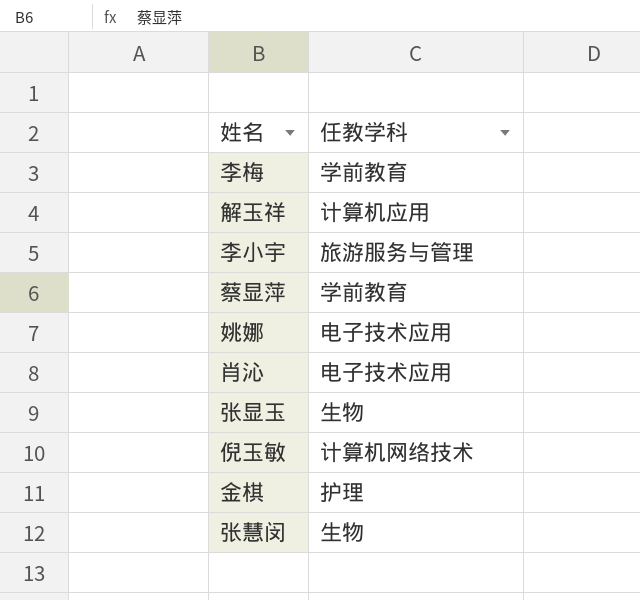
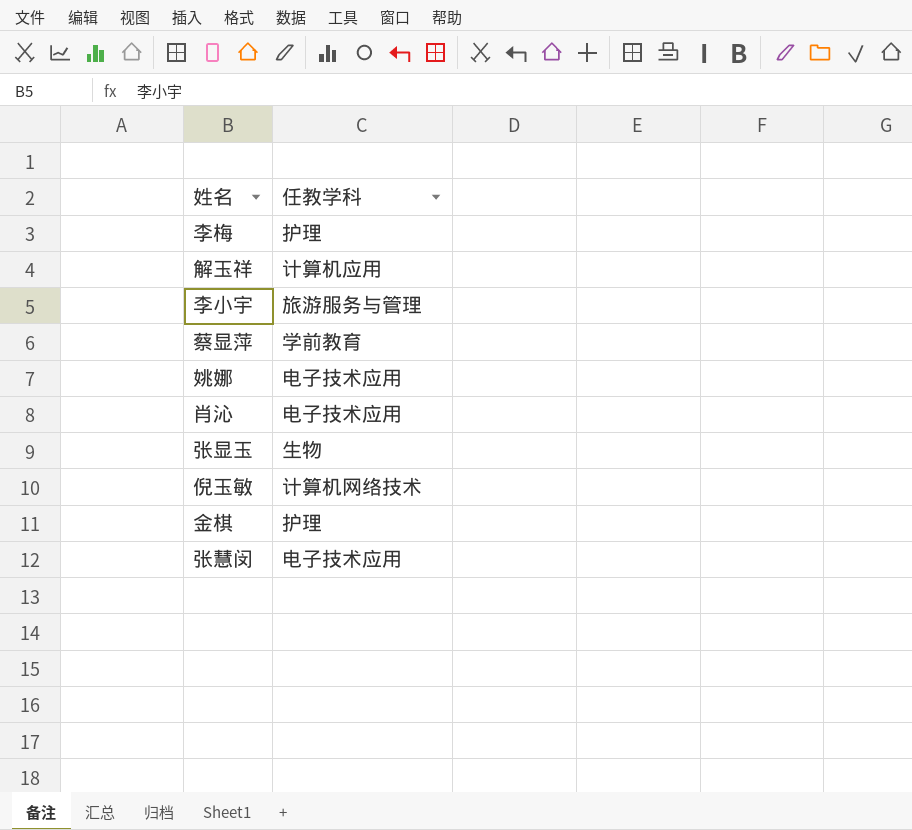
李梅 | 任教学科: 学前教育 -> 护理
张慧闵 | 任教学科: 生物 -> 电子技术应用

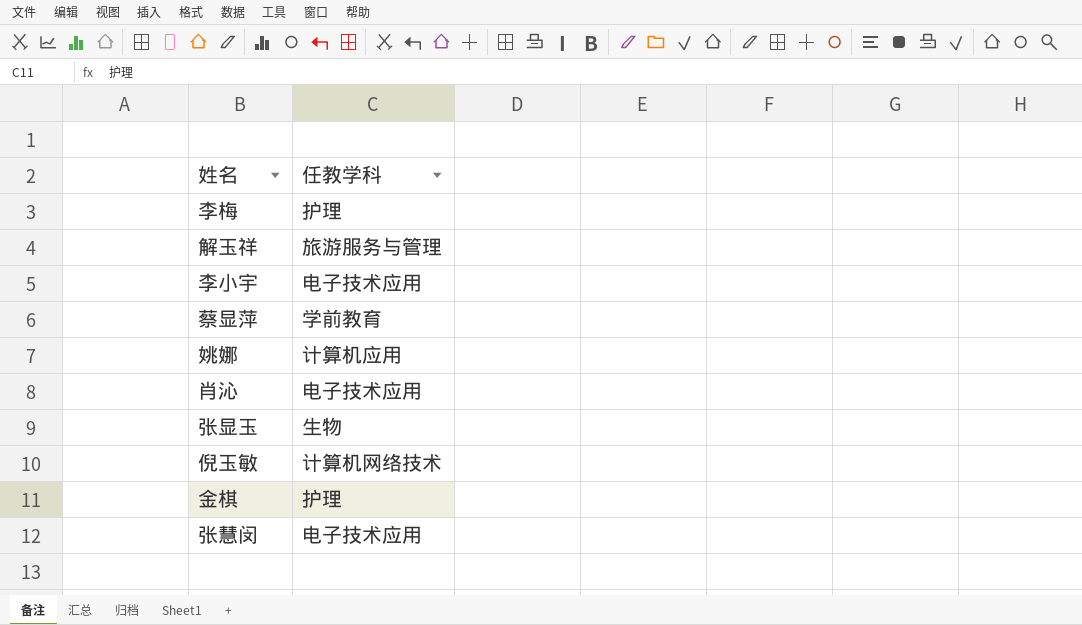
解玉祥 | 任教学科: 计算机应用 -> 旅游服务与管理
李小宇 | 任教学科: 旅游服务与管理 -> 电子技术应用
姚娜 | 任教学科: 电子技术应用 -> 计算机应用

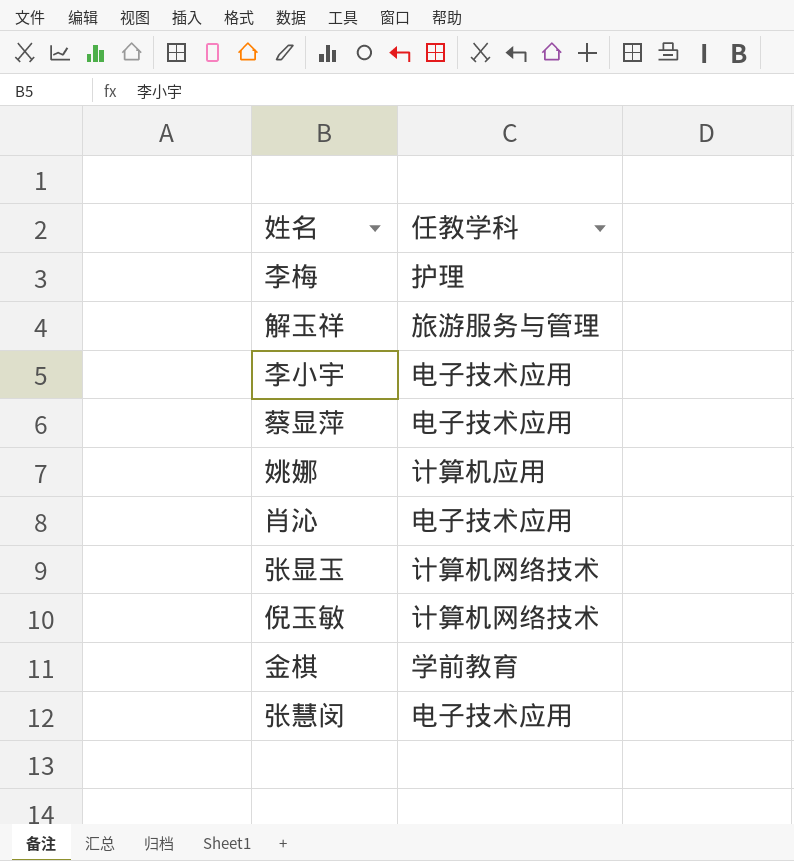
蔡显萍 | 任教学科: 学前教育 -> 电子技术应用
张显玉 | 任教学科: 生物 -> 计算机网络技术
金棋 | 任教学科: 护理 -> 学前教育

